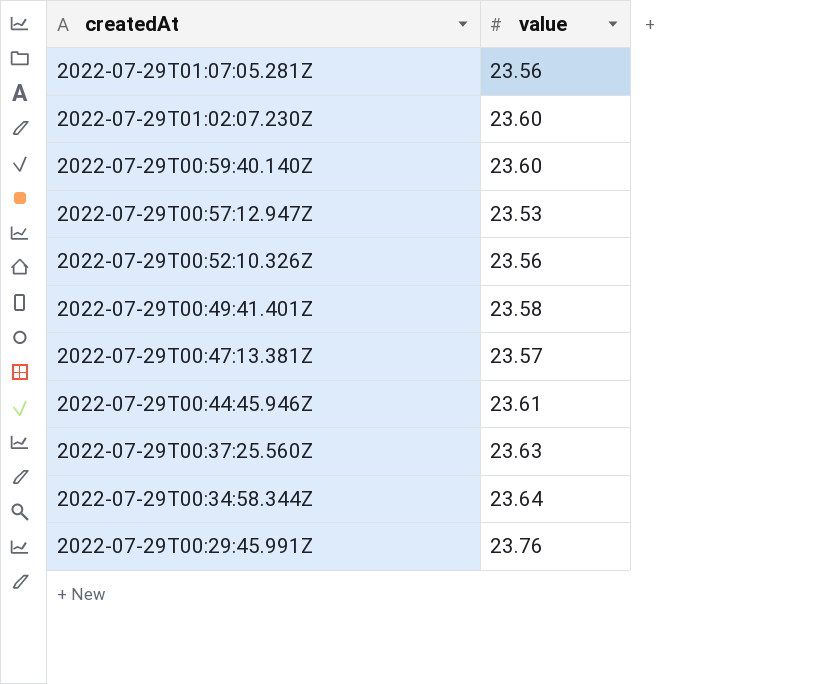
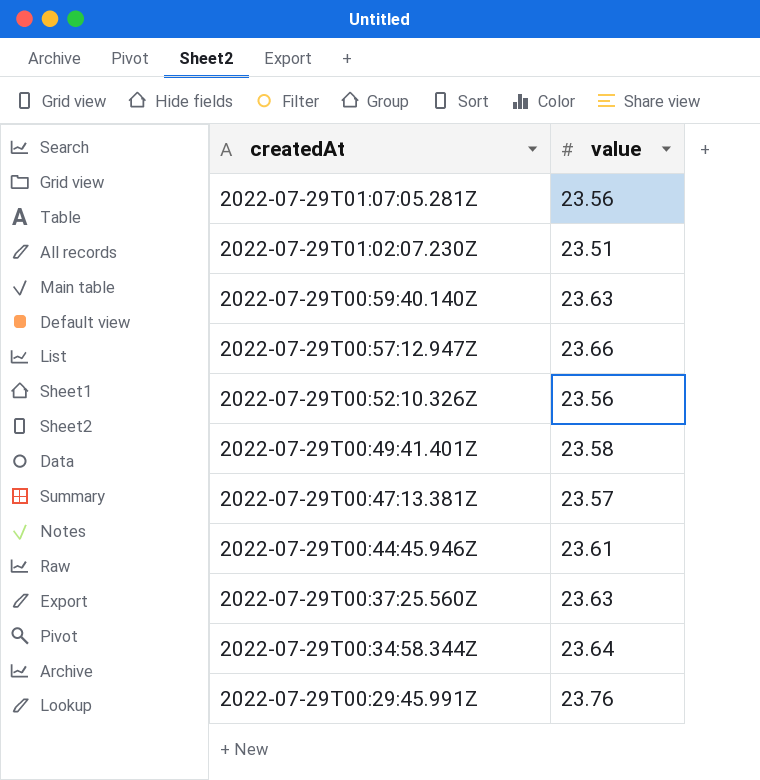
2022-07-29T01:02:07.230Z | value: 23.60 -> 23.51
2022-07-29T00:59:40.140Z | value: 23.60 -> 23.63
2022-07-29T00:57:12.947Z | value: 23.53 -> 23.66

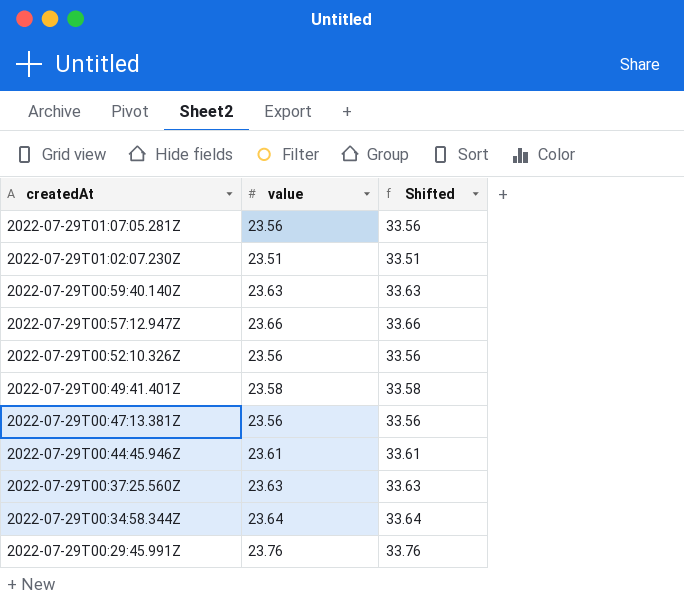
column Shifted | formula: none -> [value] + 10
2022-07-29T00:47:13.381Z | value: 23.57 -> 23.56

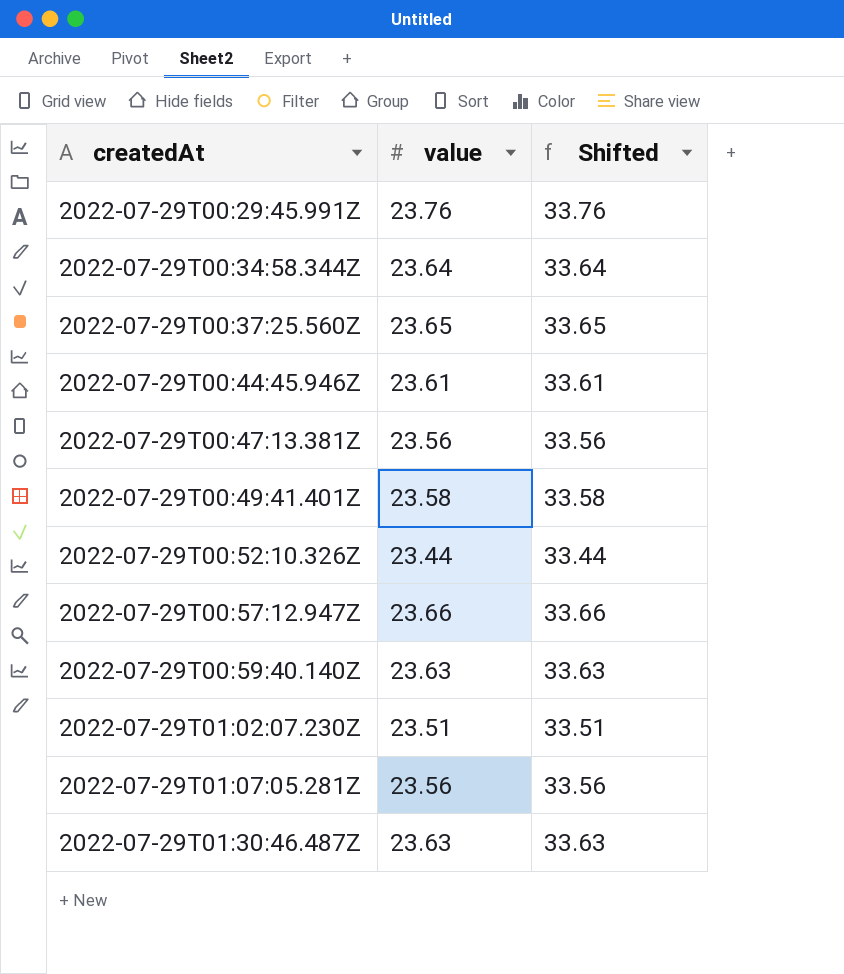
row order: createdAt descending -> createdAt ascending
2022-07-29T00:37:25.560Z | value: 23.63 -> 23.65
2022-07-29T00:37:25.560Z | Shifted: 33.63 -> 33.65
2022-07-29T00:52:10.326Z | value: 23.56 -> 23.44
2022-07-29T00:52:10.326Z | Shifted: 33.56 -> 33.44
row 2022-07-29T01:30:46.487Z: none -> 23.63 | 33.63

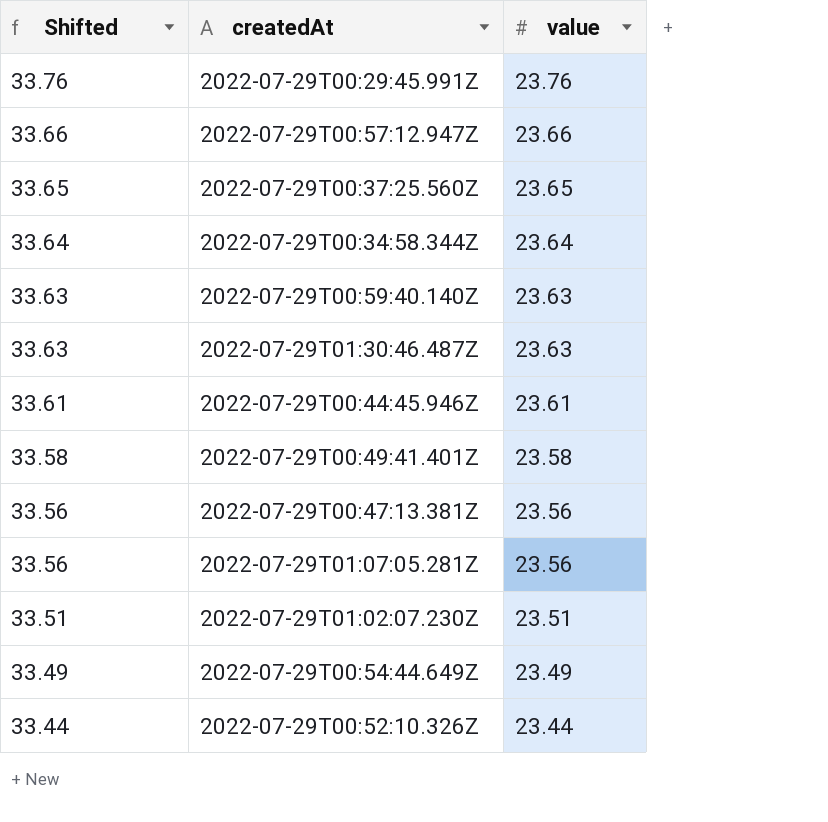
row order: createdAt ascending -> Shifted descending
column Shifted | position: 3 -> 1
row 2022-07-29T00:54:44.649Z: none -> 33.49 | 23.49

